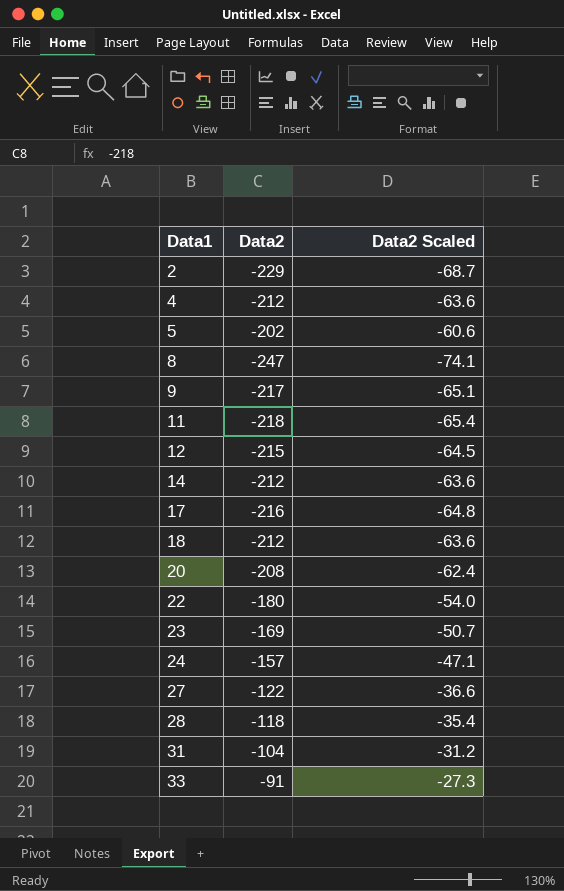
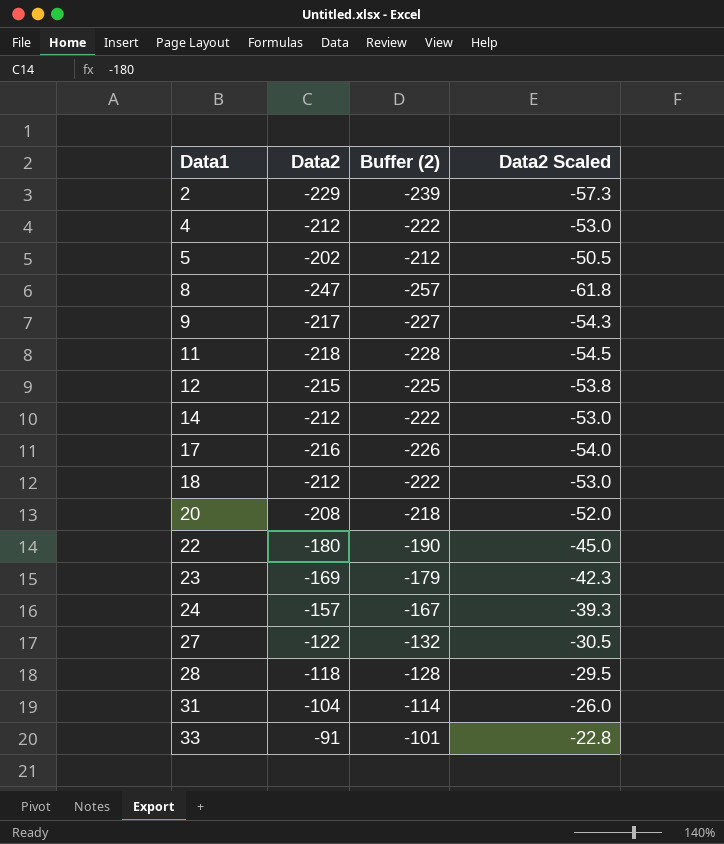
column Buffer (2) | formula: none -> [Data2] - 10
column Data2 Scaled | formula: [Data2] * 0.3 -> [Data2] * 0.25

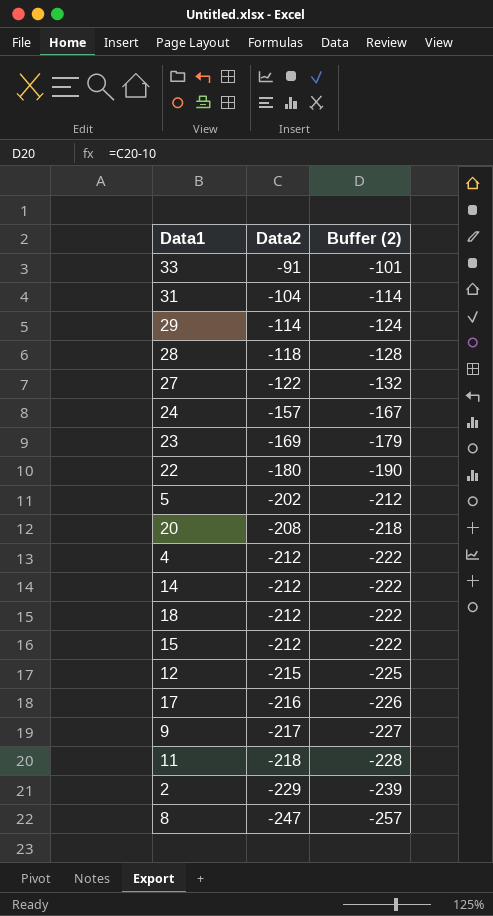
row order: Data1 ascending -> Data2 descending
column Data2 Scaled | formula: [Data2] * 0.25 -> none
row 29: none -> -114 | -124
row 15: none -> -212 | -222

